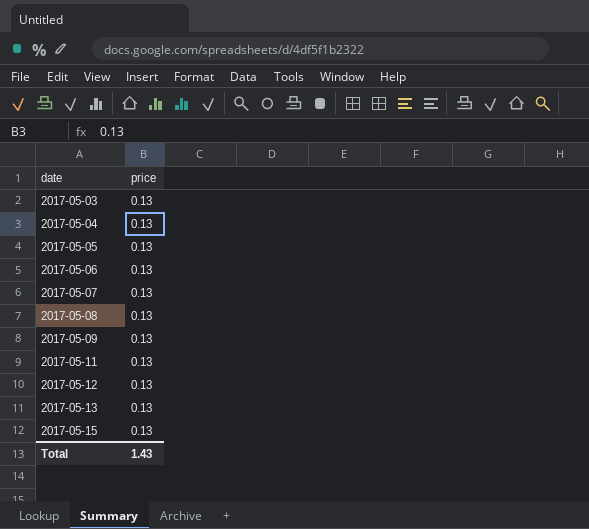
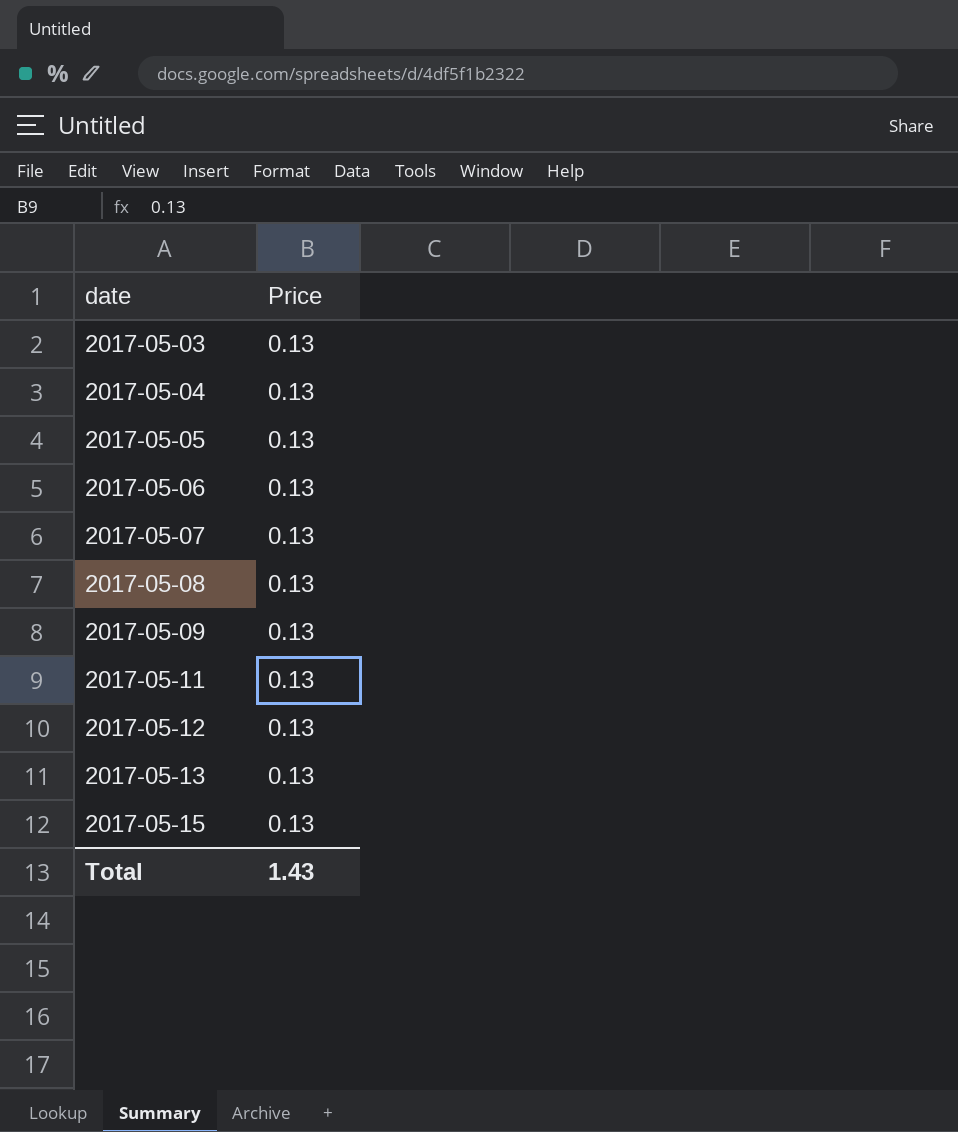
column name: price -> Price

